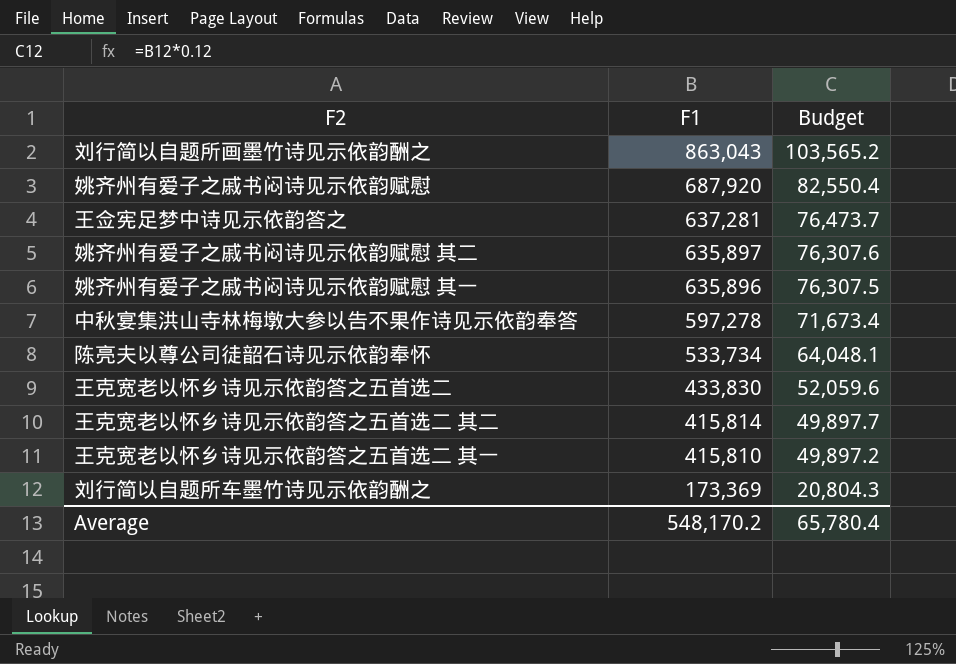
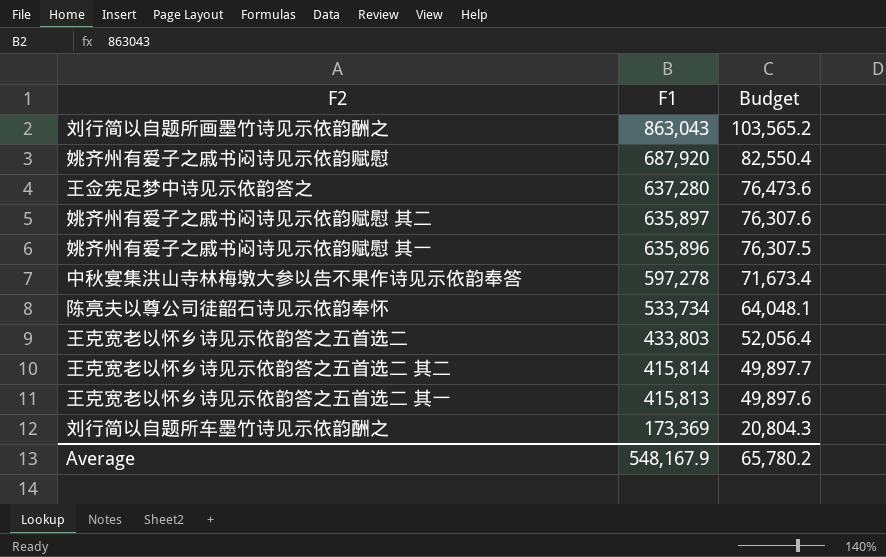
王佥宪足梦中诗见示依韵答之 | F1: 637,281 -> 637,280
王佥宪足梦中诗见示依韵答之 | Budget: 76,473.7 -> 76,473.6
王克宽老以怀乡诗见示依韵答之五首选二 | F1: 433,830 -> 433,803
王克宽老以怀乡诗见示依韵答之五首选二 | Budget: 52,059.6 -> 52,056.4
王克宽老以怀乡诗见示依韵答之五首选二 其一 | F1: 415,810 -> 415,813
王克宽老以怀乡诗见示依韵答之五首选二 其一 | Budget: 49,897.2 -> 49,897.6
Average | F1: 548,170.2 -> 548,167.9
Average | Budget: 65,780.4 -> 65,780.2

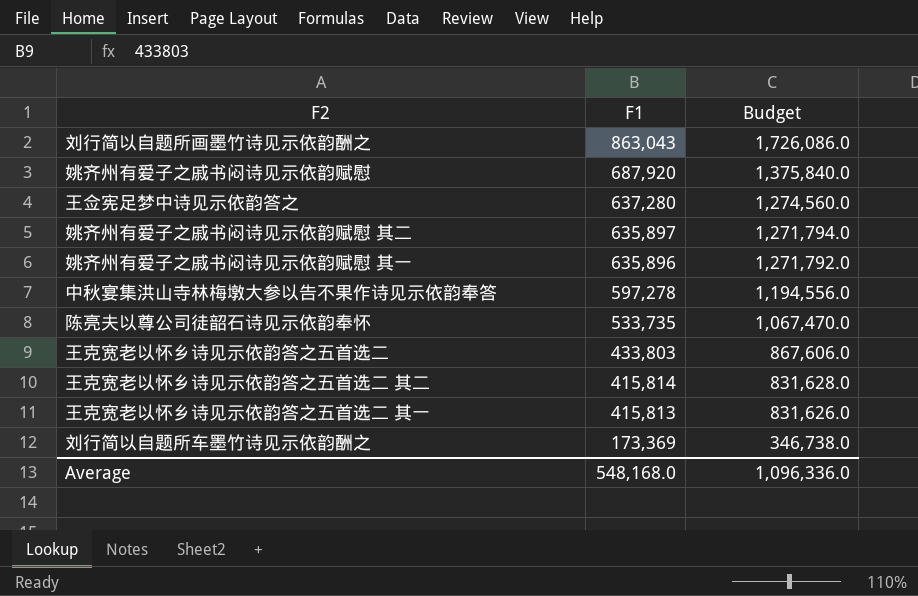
column Budget | formula: [F1] * 0.12 -> [F1] * 2
陈亮夫以尊公司徒韶石诗见示依韵奉怀 | F1: 533,734 -> 533,735
Average | F1: 548,167.9 -> 548,168.0
Average | Budget: 65,780.2 -> 1,096,336.0

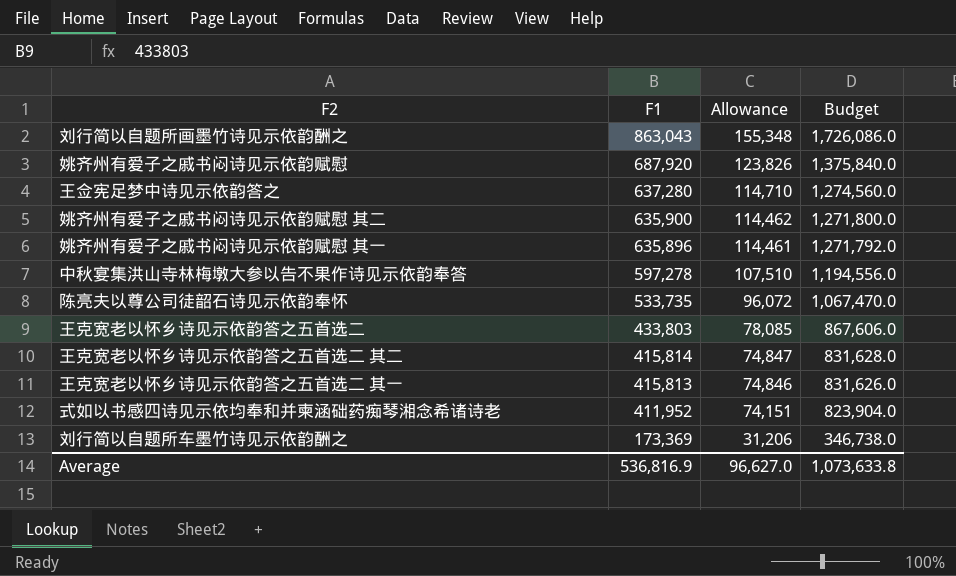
column Allowance | formula: none -> [F1] * 0.18
姚齐州有爱子之戚书闷诗见示依韵赋慰 其二 | F1: 635,897 -> 635,900
姚齐州有爱子之戚书闷诗见示依韵赋慰 其二 | Budget: 1,271,794.0 -> 1,271,800.0
row 式如以书感四诗见示依均奉和并柬涵础药痴琴湘念希诸诗老: none -> 411,952 | 74,151 | 823,904.0
Average | F1: 548,168.0 -> 536,816.9
Average | Budget: 1,096,336.0 -> 1,073,633.8

